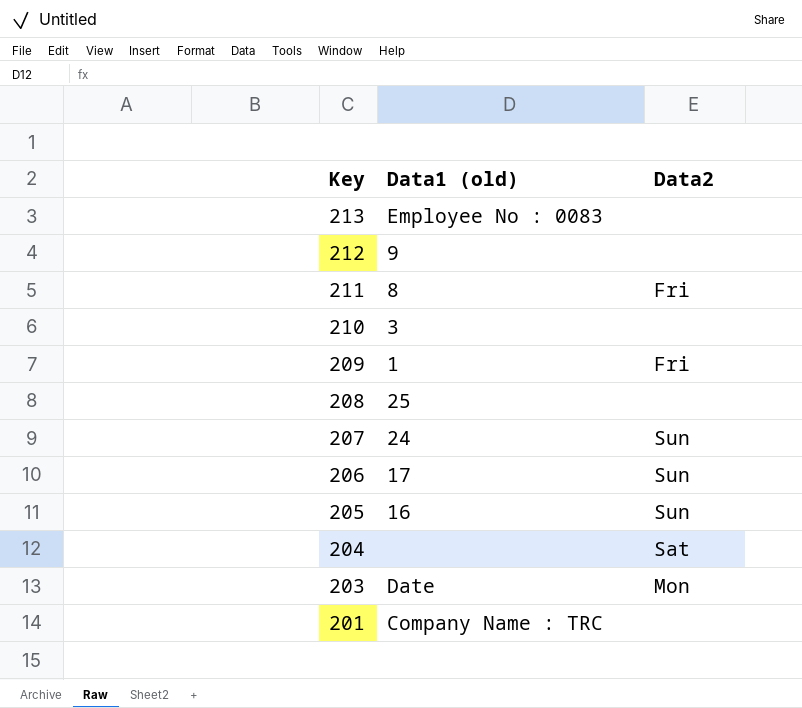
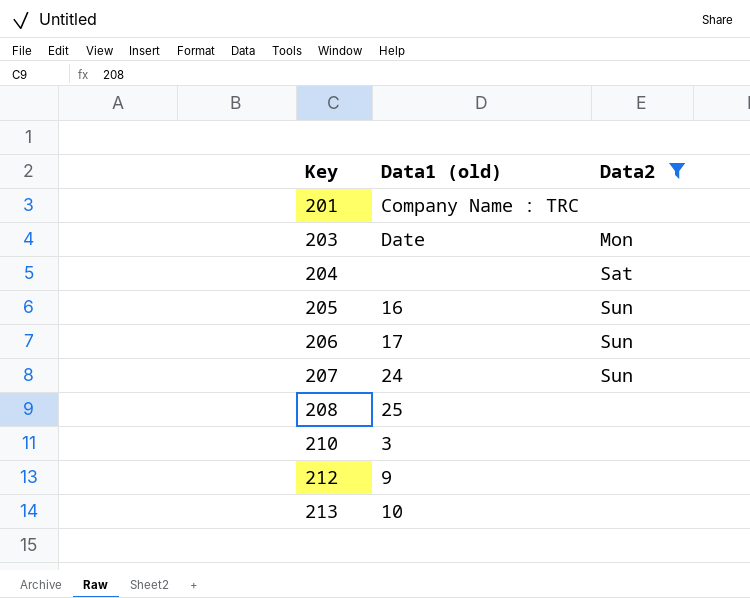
filter: none -> Data2 != Fri
row order: Key descending -> Key ascending
213 | Data1 (old): Employee No : 0083 -> 10

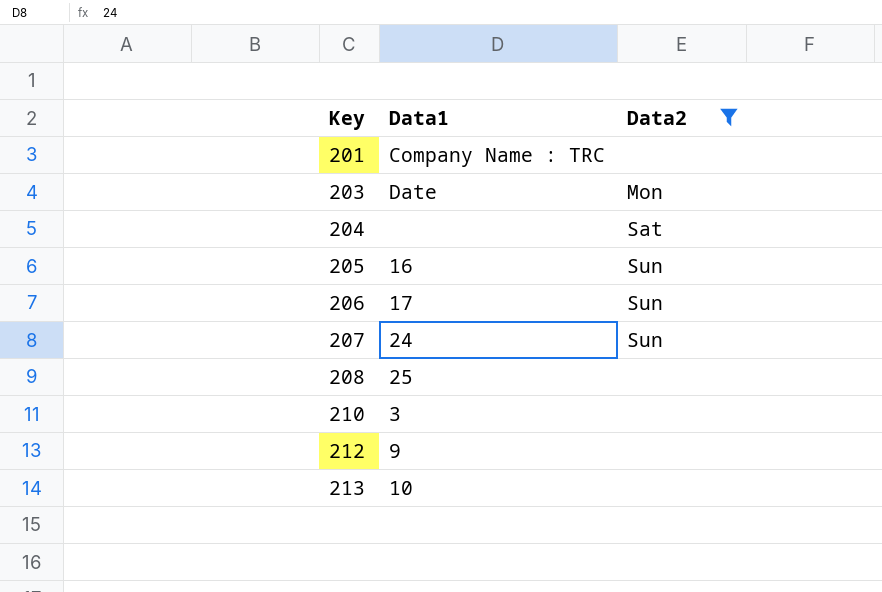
column name: Data1 (old) -> Data1

